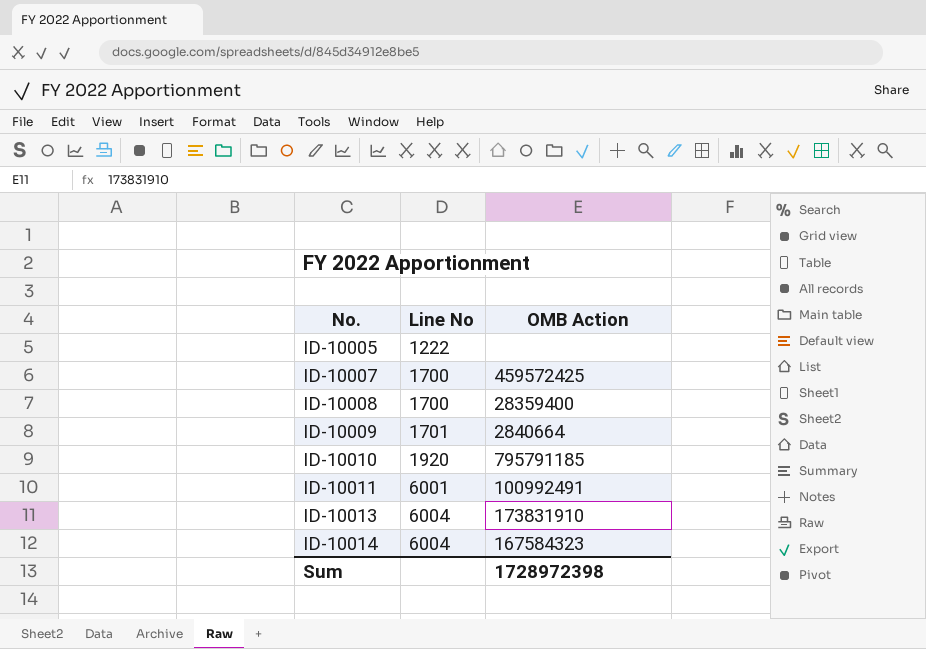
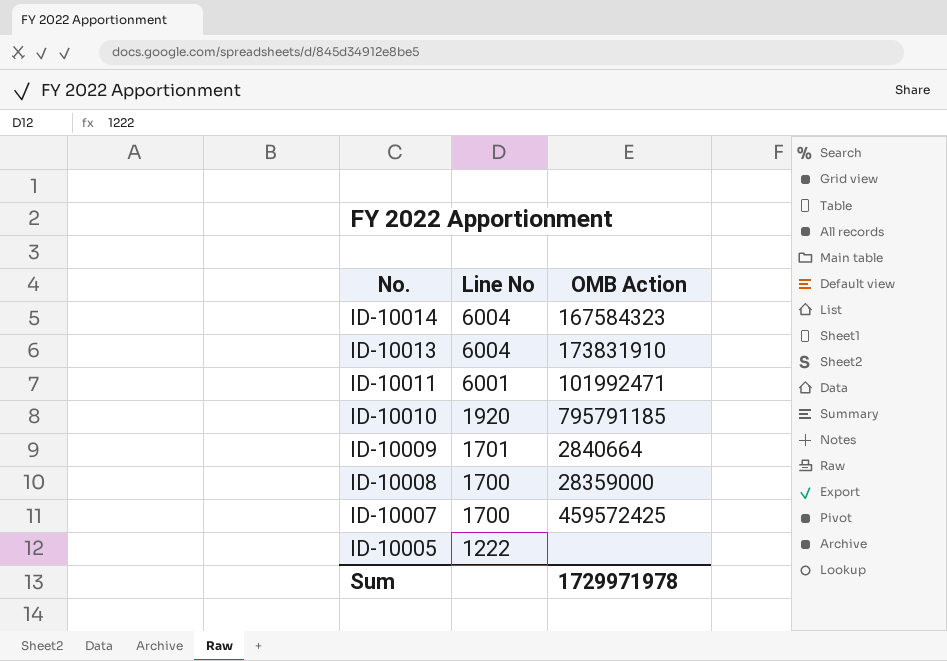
row order: No. ascending -> No. descending
ID-10011 | OMB Action: 100992491 -> 101992471
ID-10008 | OMB Action: 28359400 -> 28359000
Sum | OMB Action: 1728972398 -> 1729971978

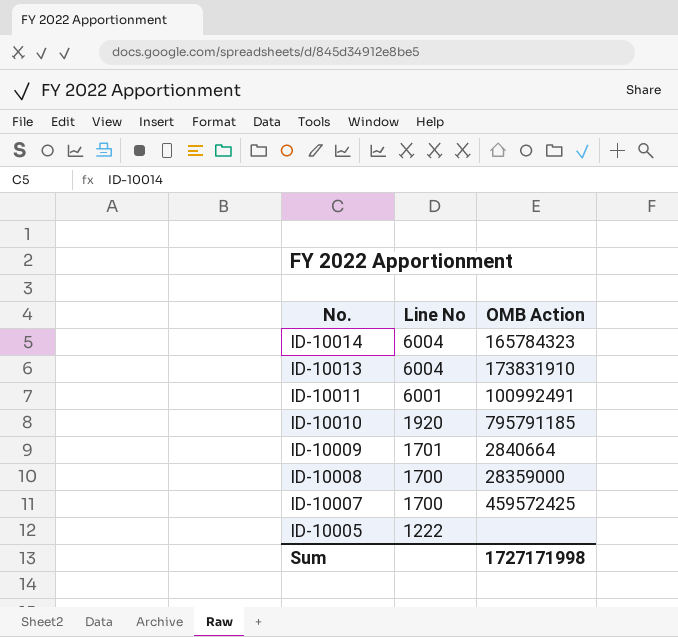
ID-10014 | OMB Action: 167584323 -> 165784323
ID-10011 | OMB Action: 101992471 -> 100992491
Sum | OMB Action: 1729971978 -> 1727171998

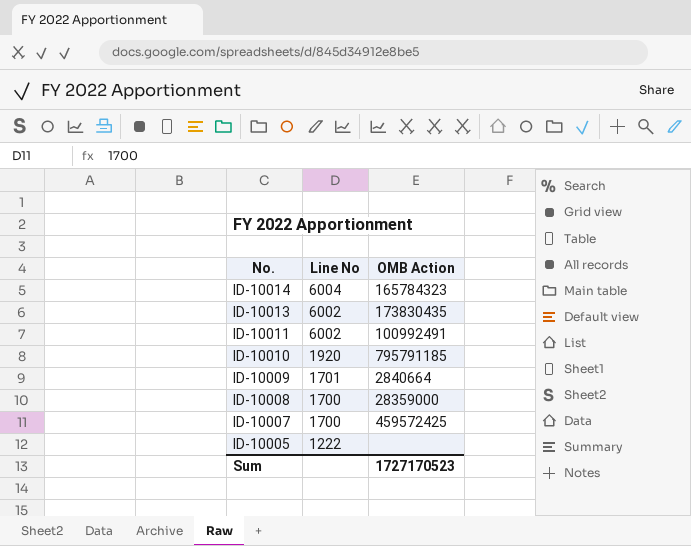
ID-10013 | Line No: 6004 -> 6002
ID-10013 | OMB Action: 173831910 -> 173830435
ID-10011 | Line No: 6001 -> 6002
Sum | OMB Action: 1727171998 -> 1727170523

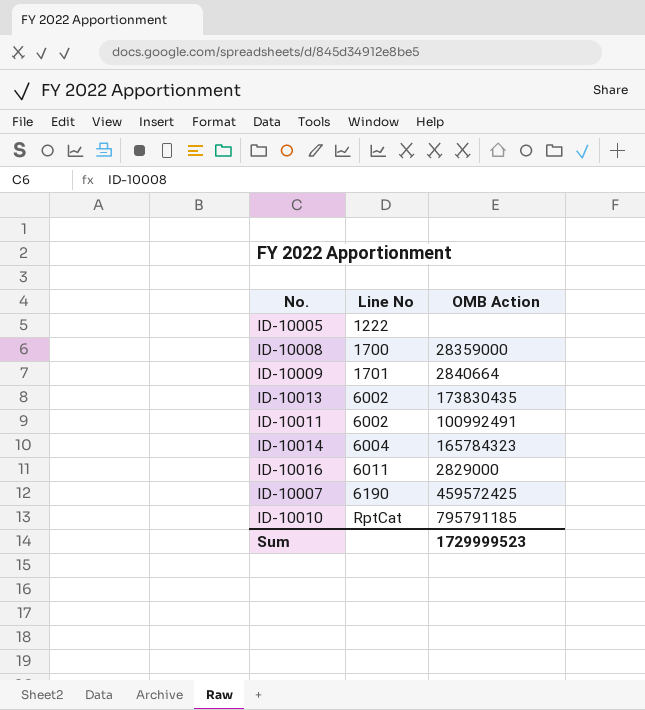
row order: No. descending -> Line No ascending
row ID-10016: none -> 6011 | 2829000
ID-10007 | Line No: 1700 -> 6190
ID-10010 | Line No: 1920 -> RptCat
Sum | OMB Action: 1727170523 -> 1729999523

